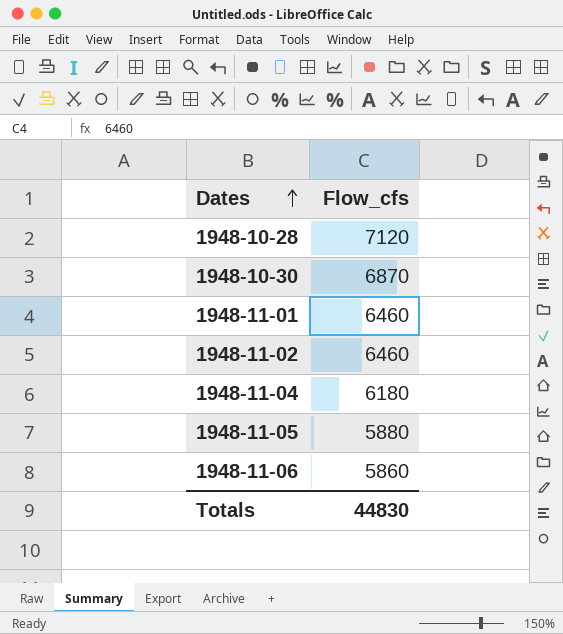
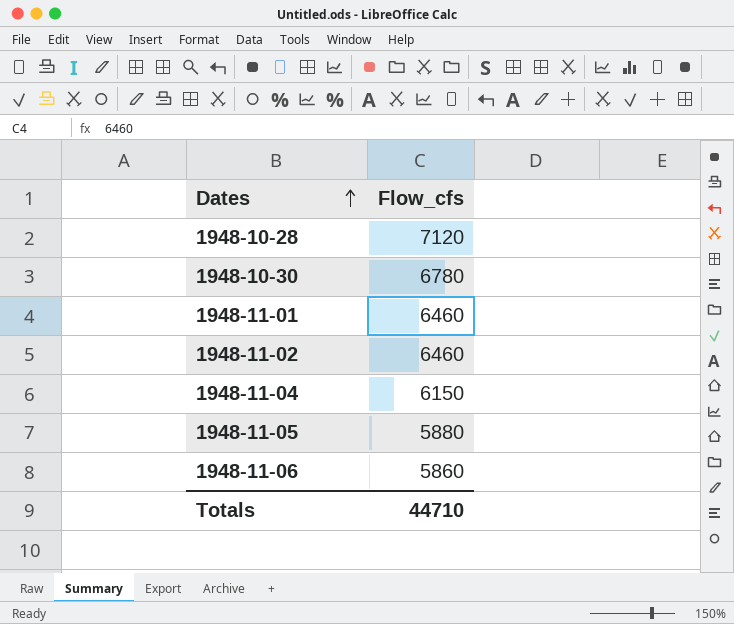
1948-10-30 | Flow_cfs: 6870 -> 6780
1948-11-04 | Flow_cfs: 6180 -> 6150
Totals | Flow_cfs: 44830 -> 44710

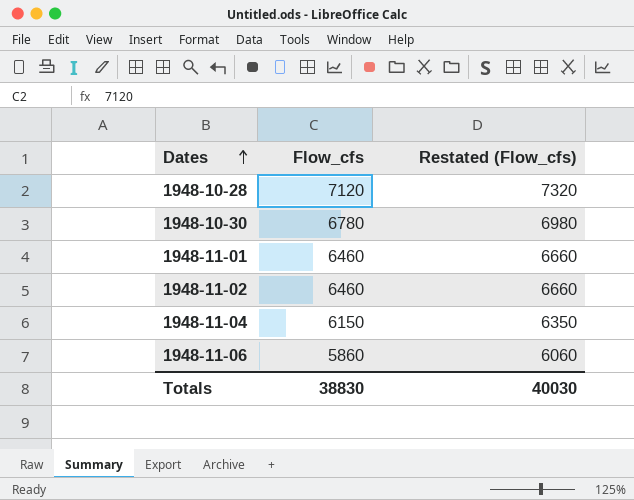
column Restated (Flow_cfs) | formula: none -> [Flow_cfs] + 200
row 1948-11-05: 5880 -> none
Totals | Flow_cfs: 44710 -> 38830

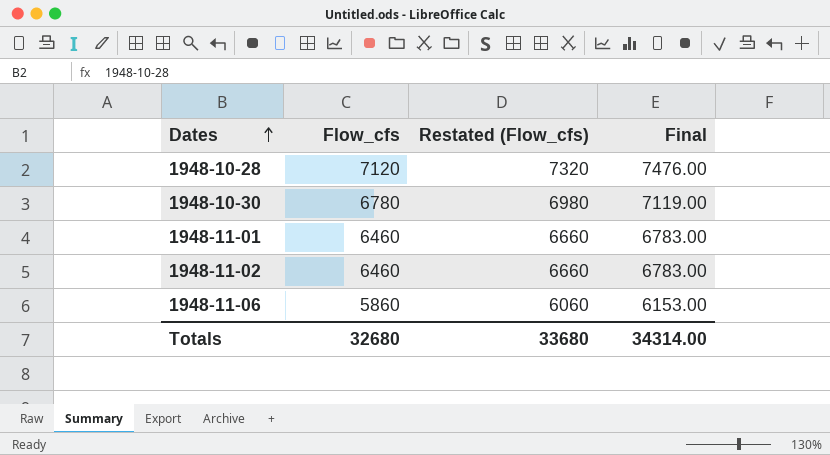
column Final | formula: none -> [Flow_cfs] * 1.05
row 1948-11-04: 6150 | 6350 -> none
Totals | Flow_cfs: 38830 -> 32680
Totals | Restated (Flow_cfs): 40030 -> 33680

